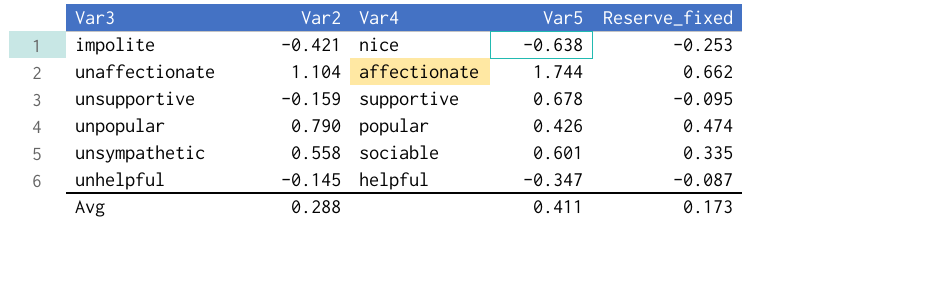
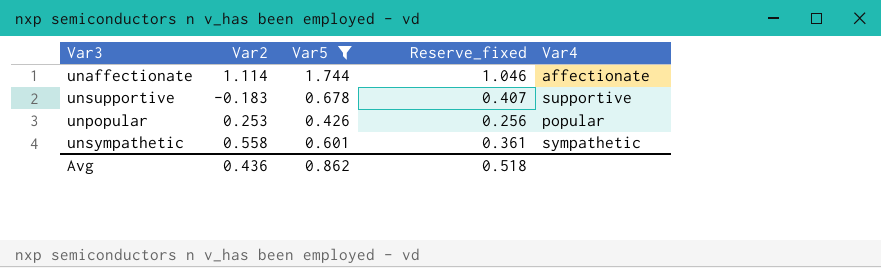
filter: none -> Var5 >= 0.426
column Reserve_fixed | formula: [Var2] * 0.6 -> [Var5] * 0.6
column Var4 | position: 3 -> 5
unaffectionate | Var2: 1.104 -> 1.114
unsupportive | Var2: -0.159 -> -0.183
unpopular | Var2: 0.790 -> 0.253
unsympathetic | Var4: sociable -> sympathetic
Avg | Var2: 0.288 -> 0.436
Avg | Var5: 0.411 -> 0.862
Avg | Reserve_fixed: 0.173 -> 0.518

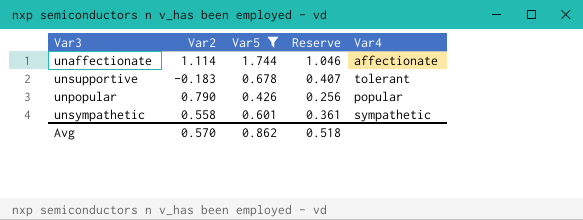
column name: Reserve_fixed -> Reserve
unsupportive | Var4: supportive -> tolerant
unpopular | Var2: 0.253 -> 0.790
Avg | Var2: 0.436 -> 0.570

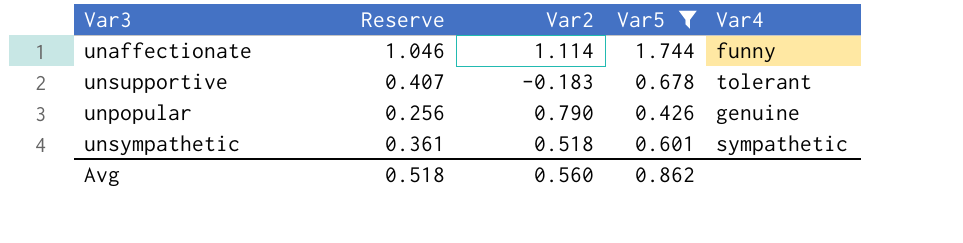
column Reserve | position: 4 -> 2
unaffectionate | Var4: affectionate -> funny
unpopular | Var4: popular -> genuine
unsympathetic | Var2: 0.558 -> 0.518
Avg | Var2: 0.570 -> 0.560

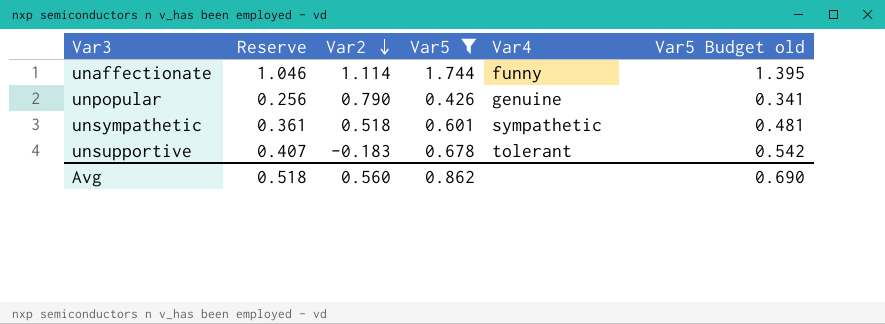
row order: none -> Var2 descending
column Var5 Budget old | formula: none -> [Var5] * 0.8

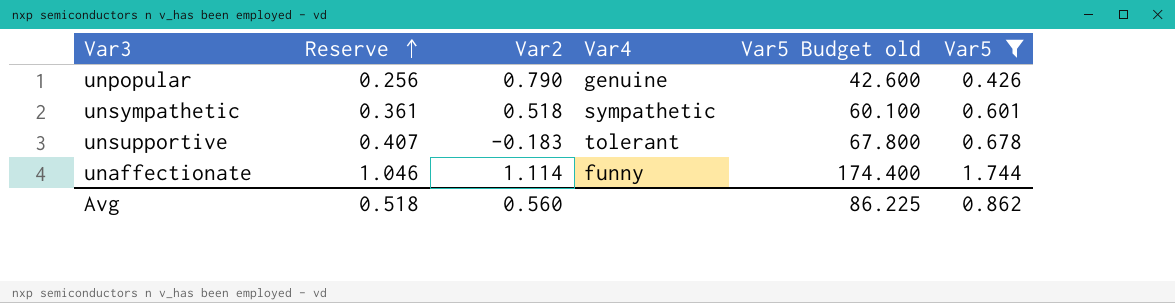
row order: Var2 descending -> Reserve ascending
column Var5 Budget old | formula: [Var5] * 0.8 -> [Var5] * 100
column Var5 | position: 4 -> 6
Avg | Var5 Budget old: 0.690 -> 86.225

